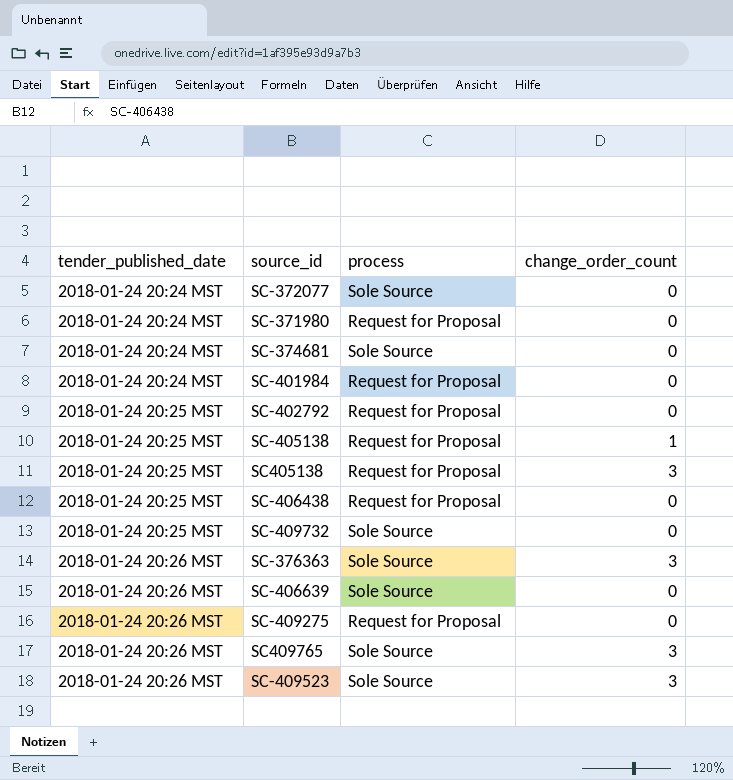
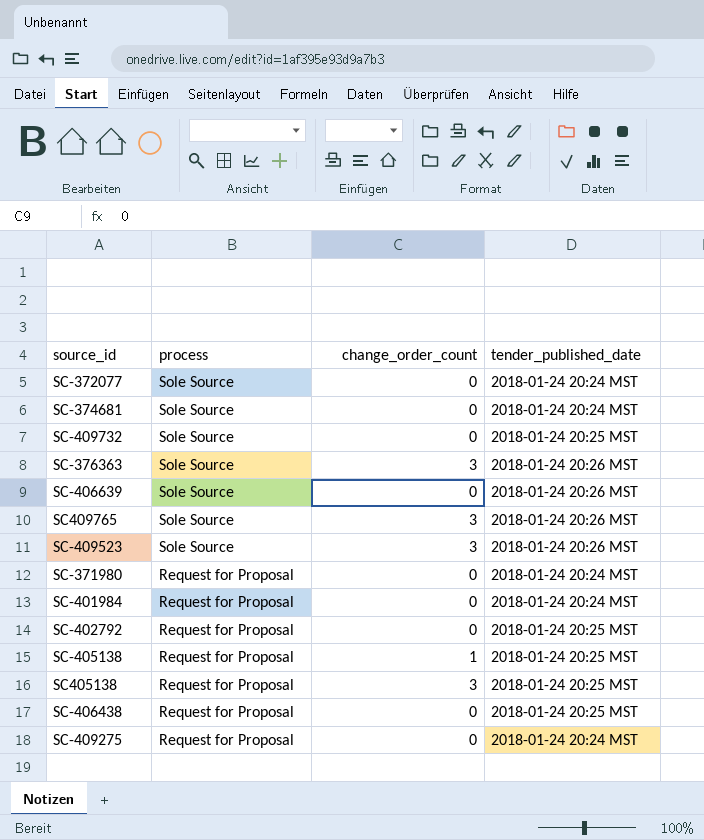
row order: tender_published_date ascending -> process descending
column tender_published_date | position: 1 -> 4
SC-409275 | tender_published_date: 2018-01-24 20:26 MST -> 2018-01-24 20:24 MST

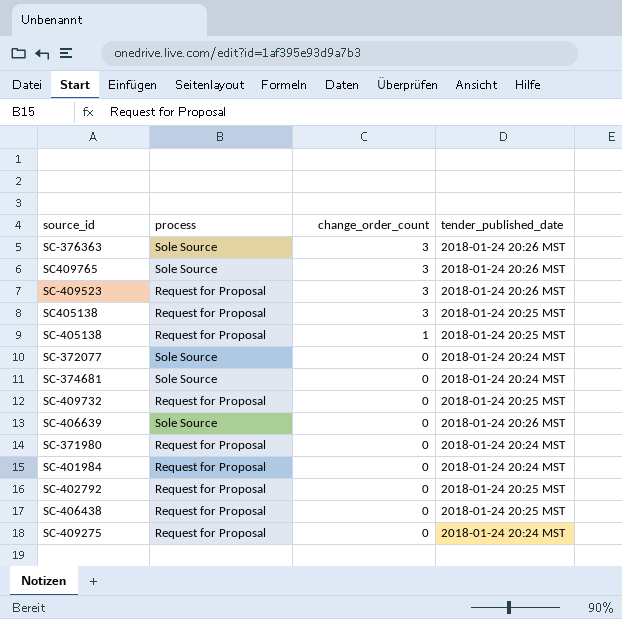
row order: process descending -> change_order_count descending
SC-409523 | process: Sole Source -> Request for Proposal
SC-409732 | process: Sole Source -> Request for Proposal

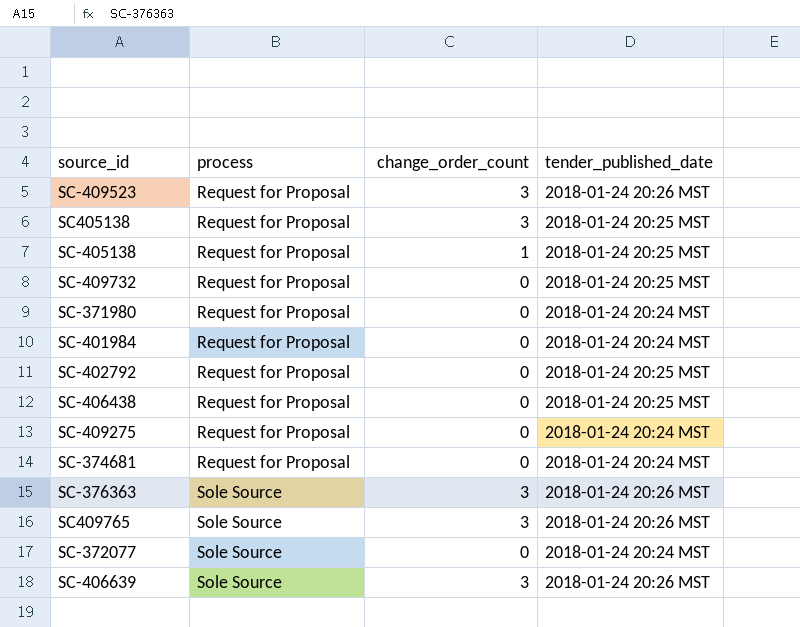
row order: change_order_count descending -> process ascending
SC-374681 | process: Sole Source -> Request for Proposal
SC-406639 | change_order_count: 0 -> 3

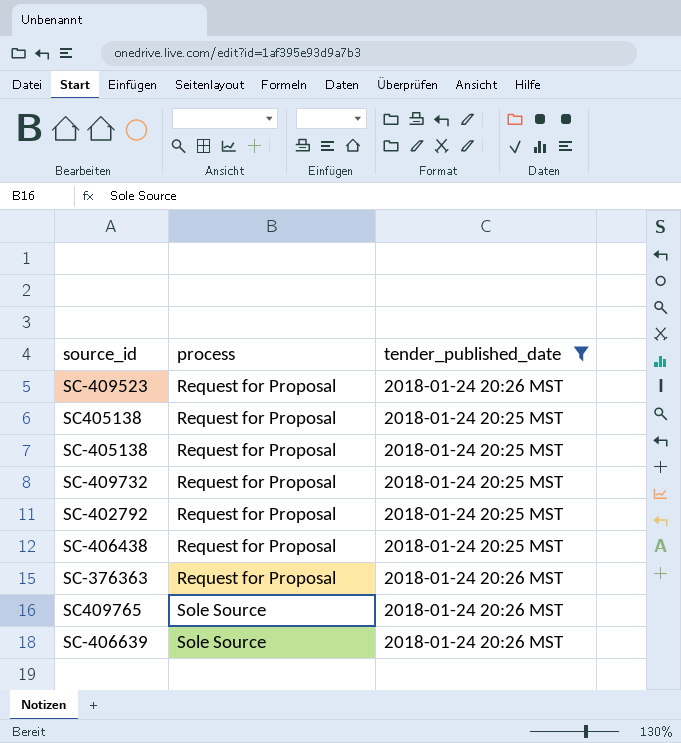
filter: none -> tender_published_date != 2018-01-24 20:24 MST
column change_order_count | position: 3 -> none
SC-376363 | process: Sole Source -> Request for Proposal

